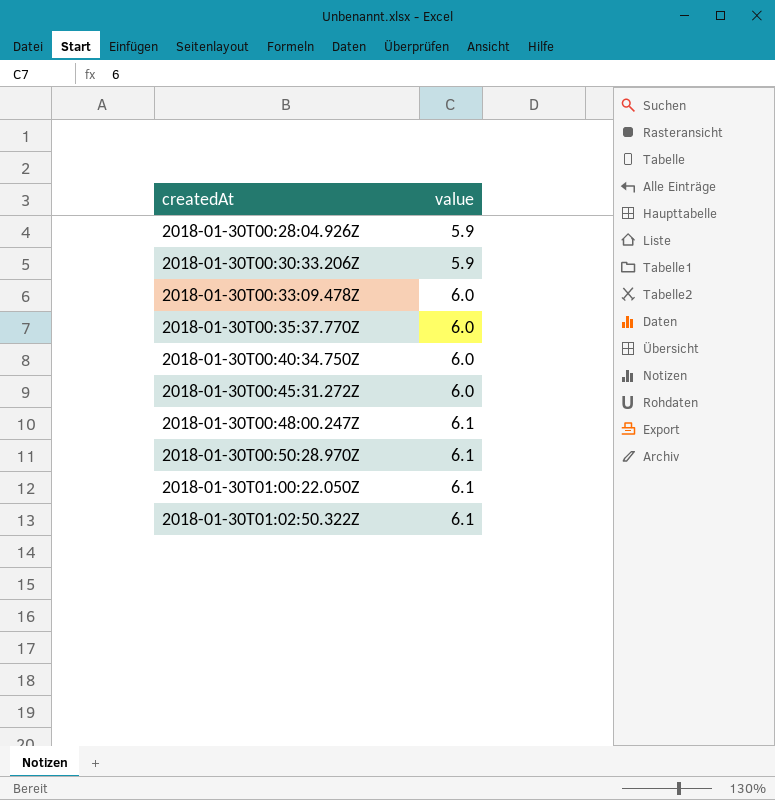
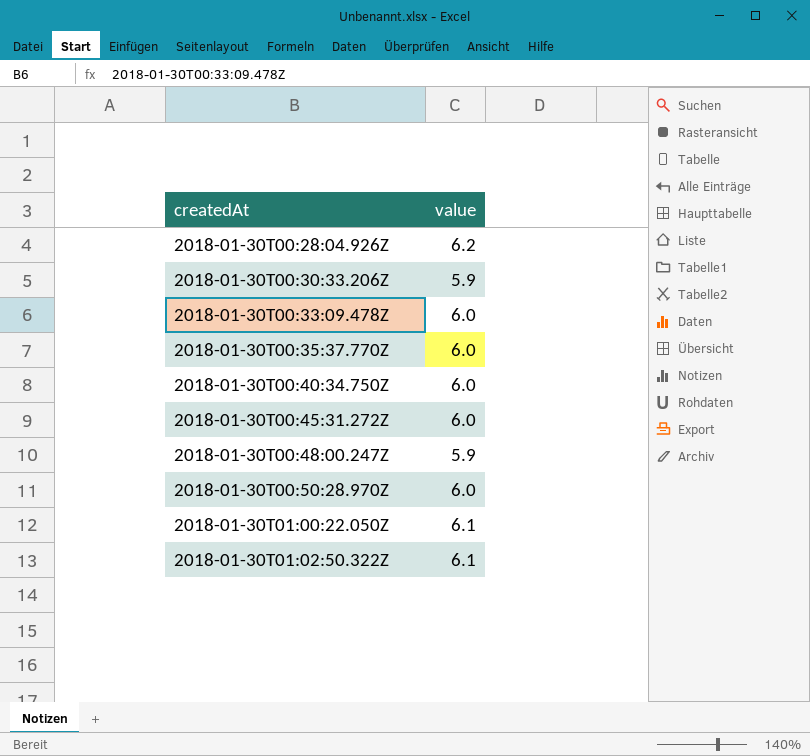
2018-01-30T00:28:04.926Z | value: 5.9 -> 6.2
2018-01-30T00:48:00.247Z | value: 6.1 -> 5.9
2018-01-30T00:50:28.970Z | value: 6.1 -> 6.0

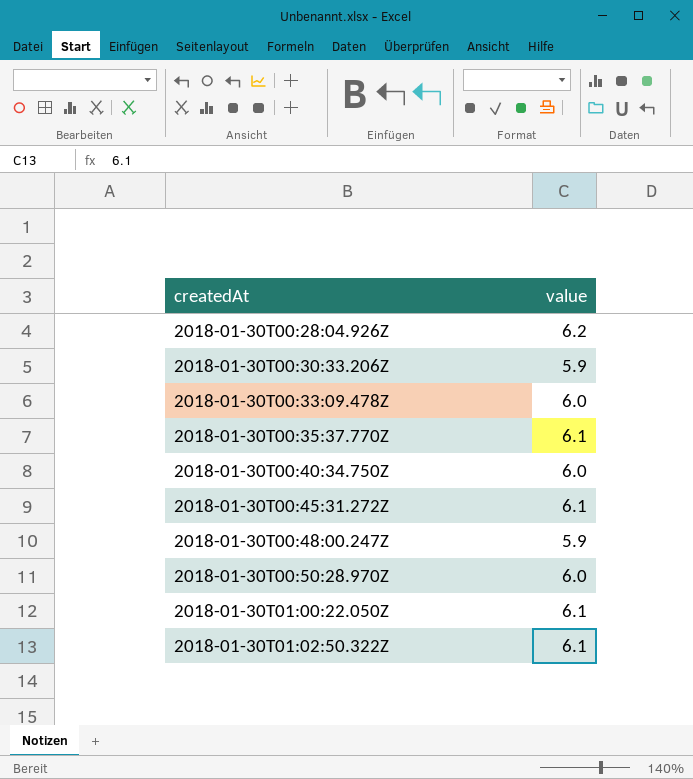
2018-01-30T00:35:37.770Z | value: 6.0 -> 6.1
2018-01-30T00:45:31.272Z | value: 6.0 -> 6.1

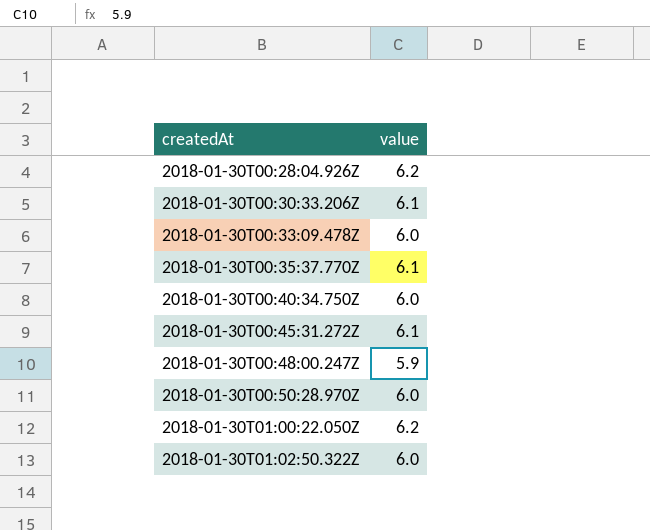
2018-01-30T00:30:33.206Z | value: 5.9 -> 6.1
2018-01-30T01:00:22.050Z | value: 6.1 -> 6.2
2018-01-30T01:02:50.322Z | value: 6.1 -> 6.0

